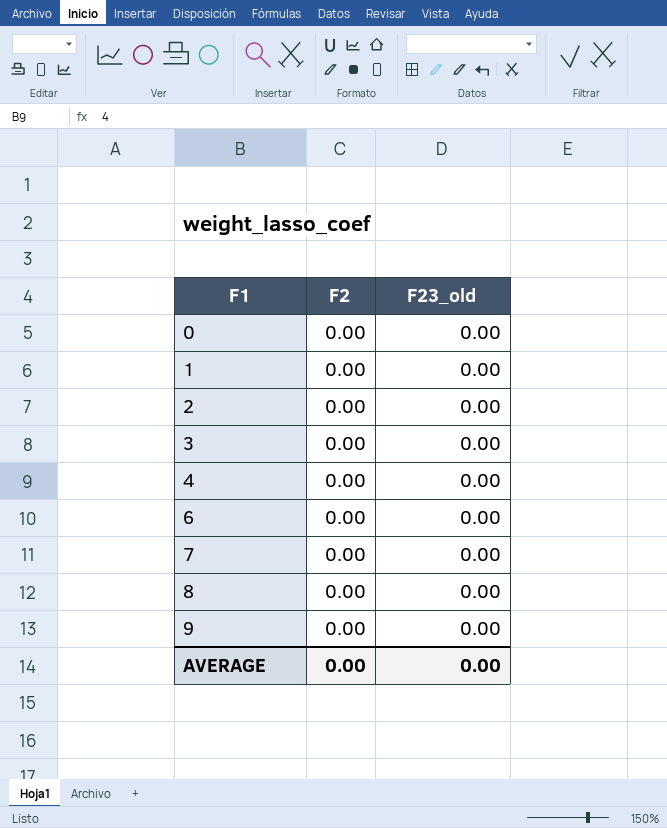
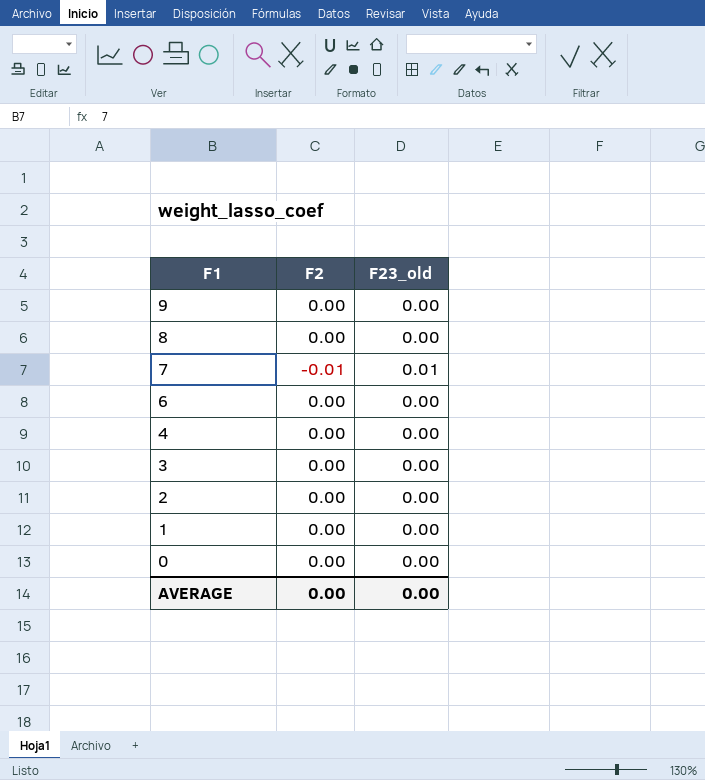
row order: F1 ascending -> F1 descending
7 | F2: 0.00 -> -0.01
7 | F23_old: 0.00 -> 0.01

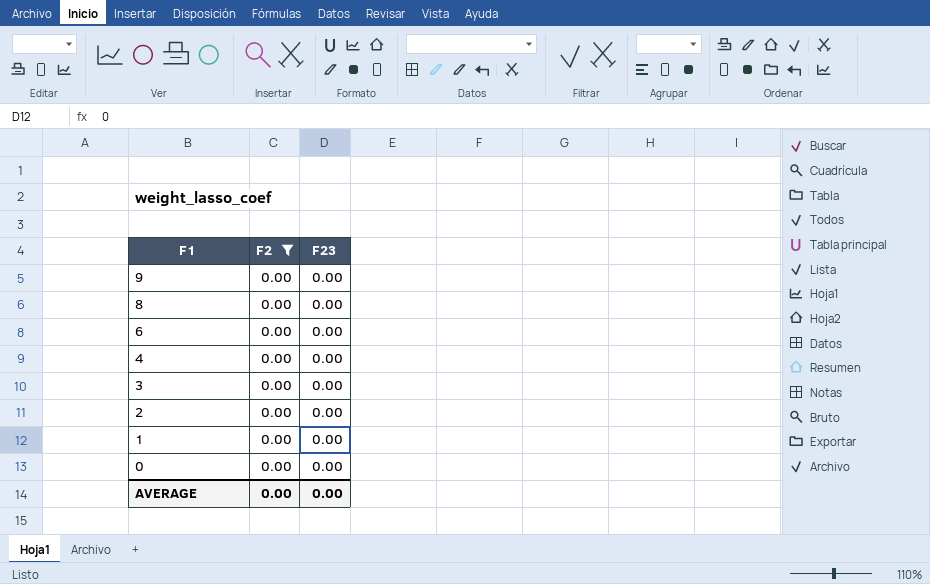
filter: none -> F2 = 0.00
column name: F23_old -> F23

